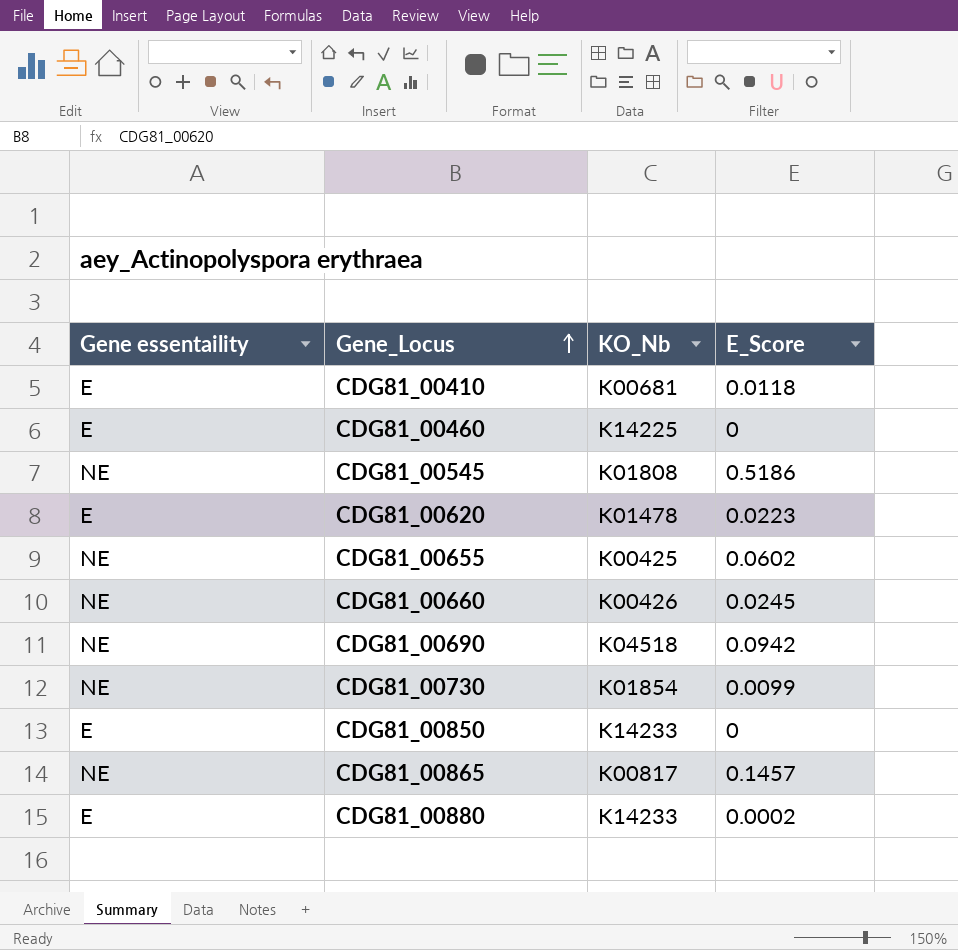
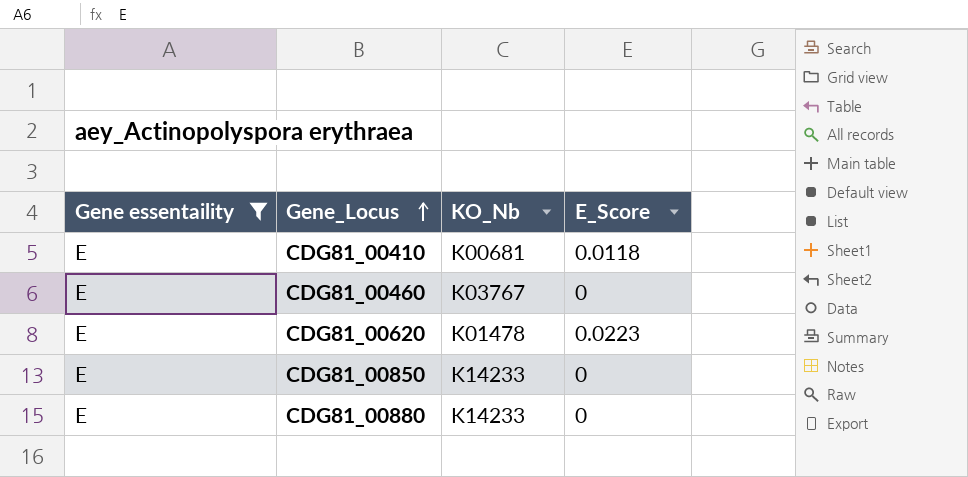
filter: none -> Gene essentaility = E
CDG81_00460 | KO_Nb: K14225 -> K03767
CDG81_00880 | E_Score: 0.0002 -> 0

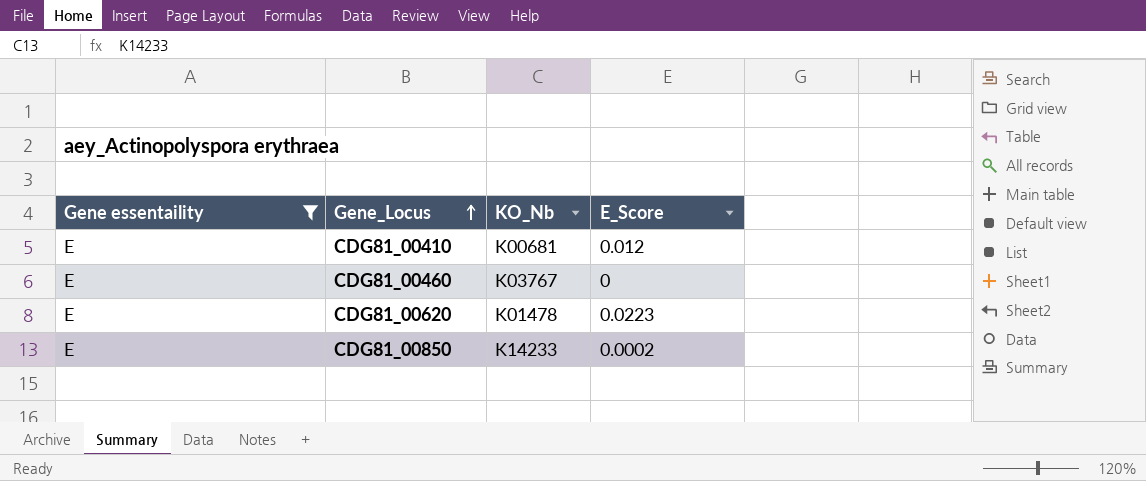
row CDG81_00880: E | K14233 | 0 -> none
CDG81_00410 | E_Score: 0.0118 -> 0.012
CDG81_00850 | E_Score: 0 -> 0.0002

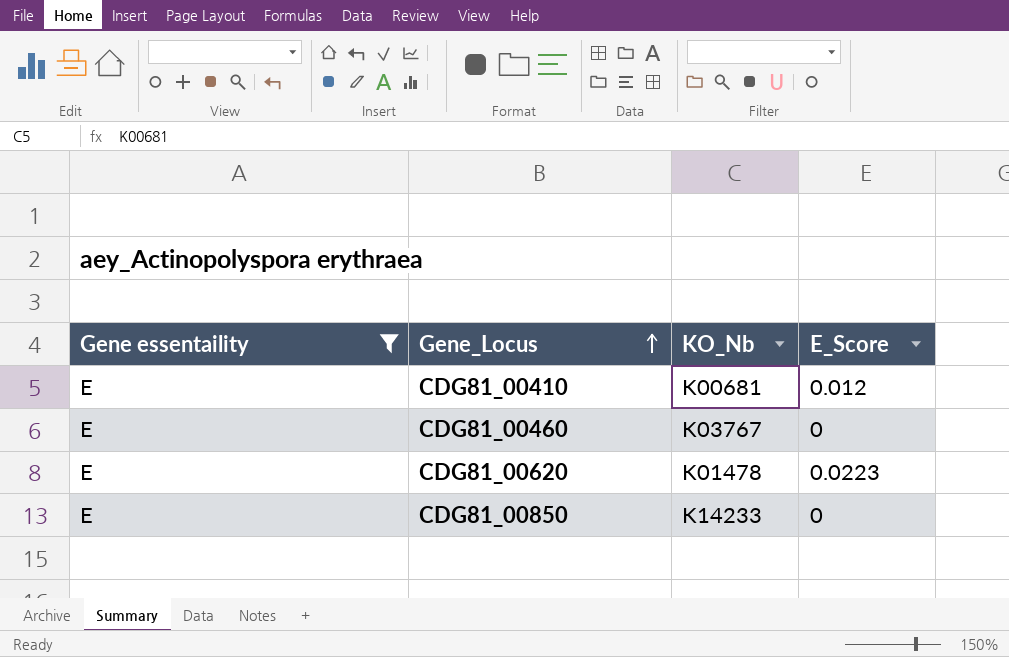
CDG81_00850 | E_Score: 0.0002 -> 0

